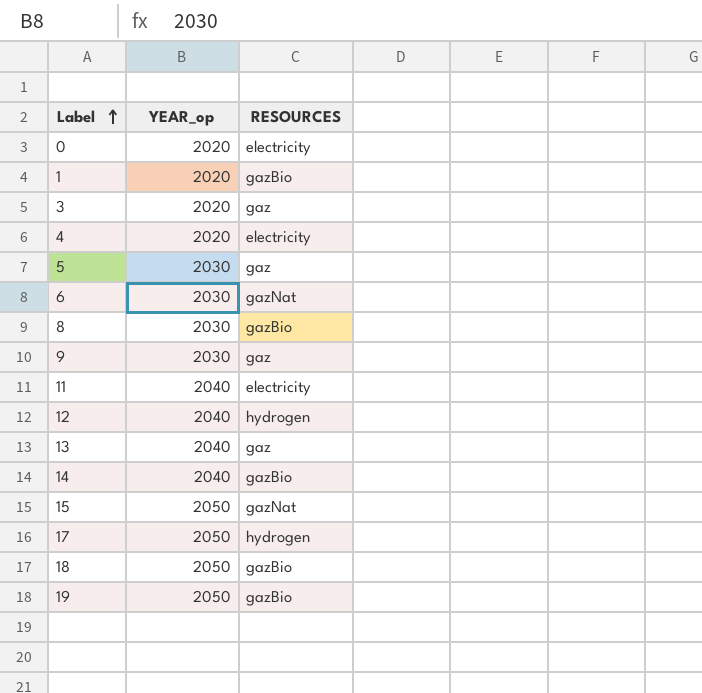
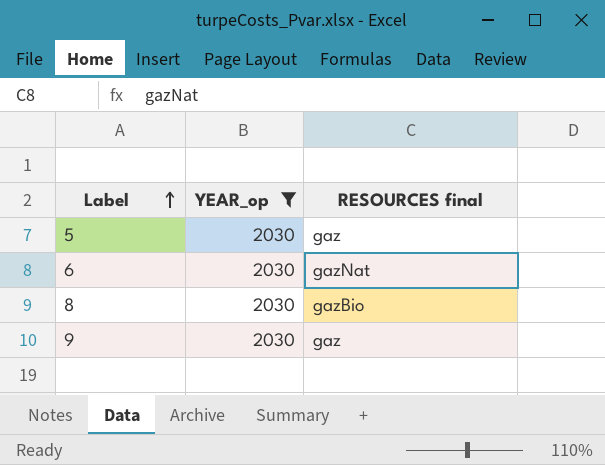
filter: none -> YEAR_op = 2030
column name: RESOURCES -> RESOURCES final

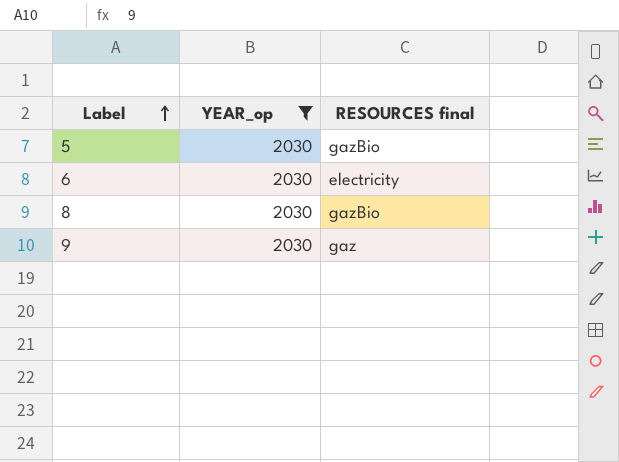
5 | RESOURCES final: gaz -> gazBio
6 | RESOURCES final: gazNat -> electricity

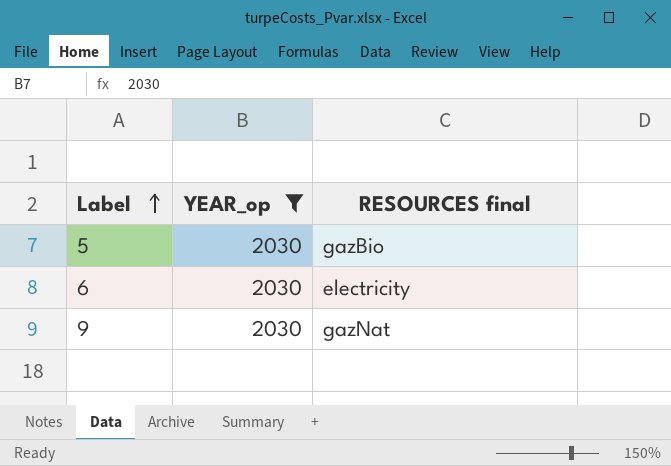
row 8: 2030 | gazBio -> none
9 | RESOURCES final: gaz -> gazNat

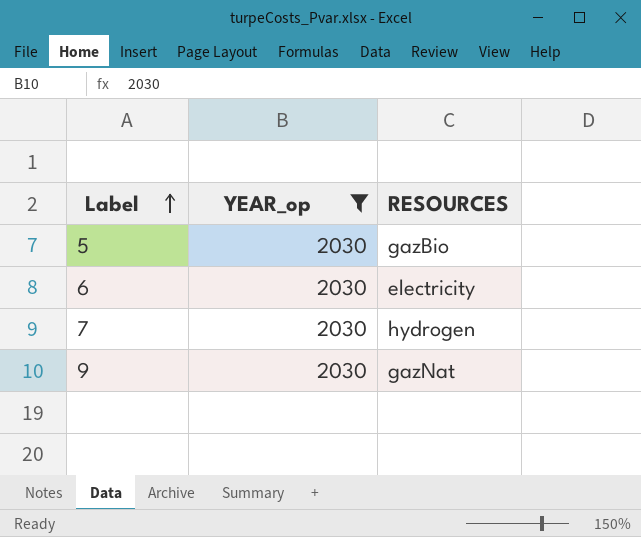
column name: RESOURCES final -> RESOURCES
row 7: none -> 2030 | hydrogen

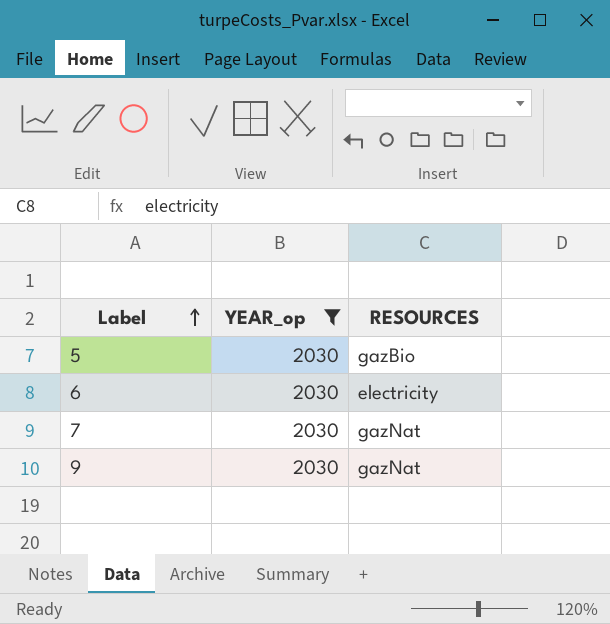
7 | RESOURCES: hydrogen -> gazNat

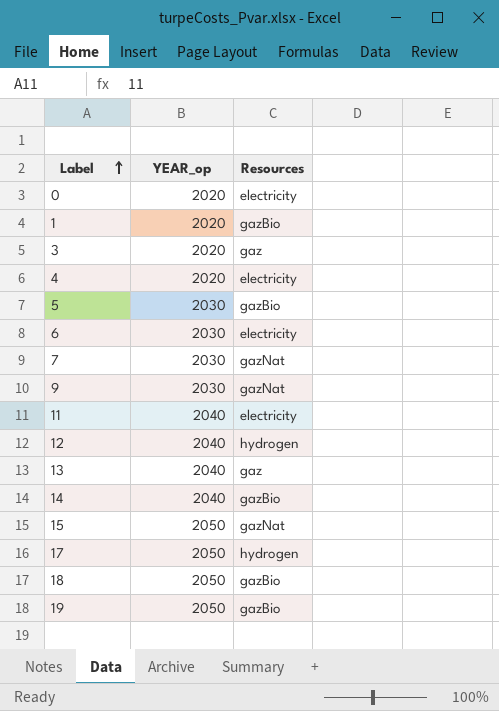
filter: YEAR_op = 2030 -> none
column name: RESOURCES -> Resources

